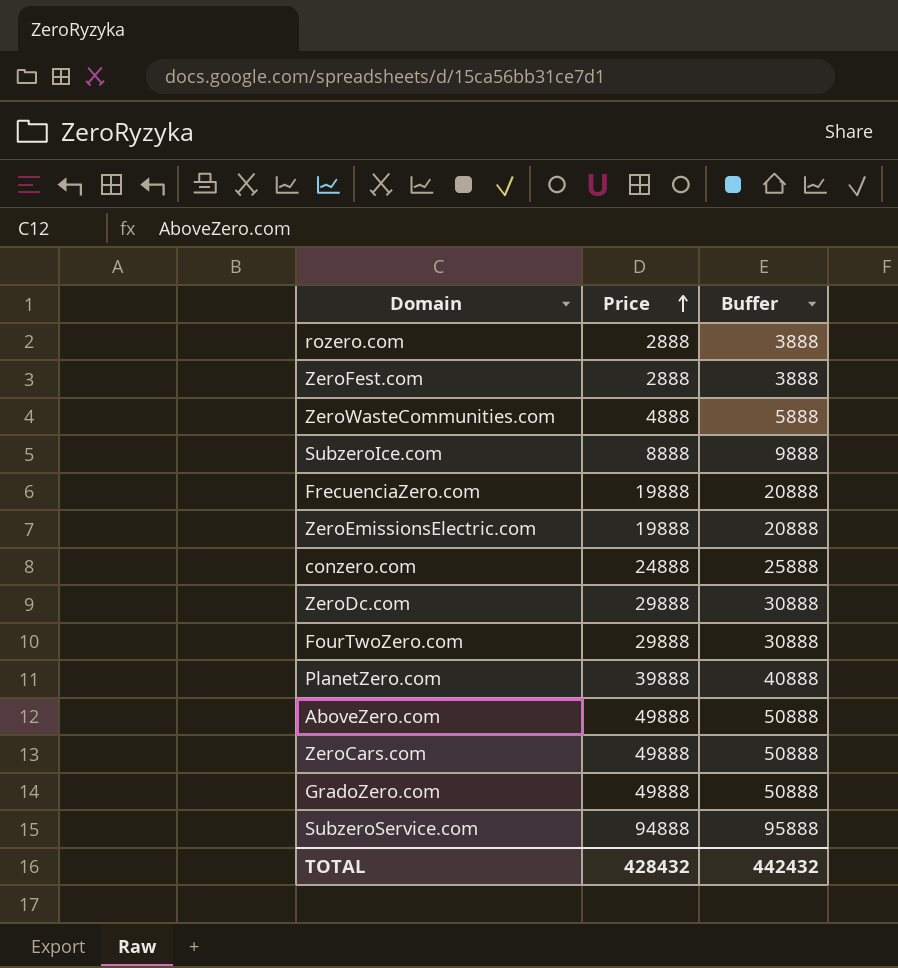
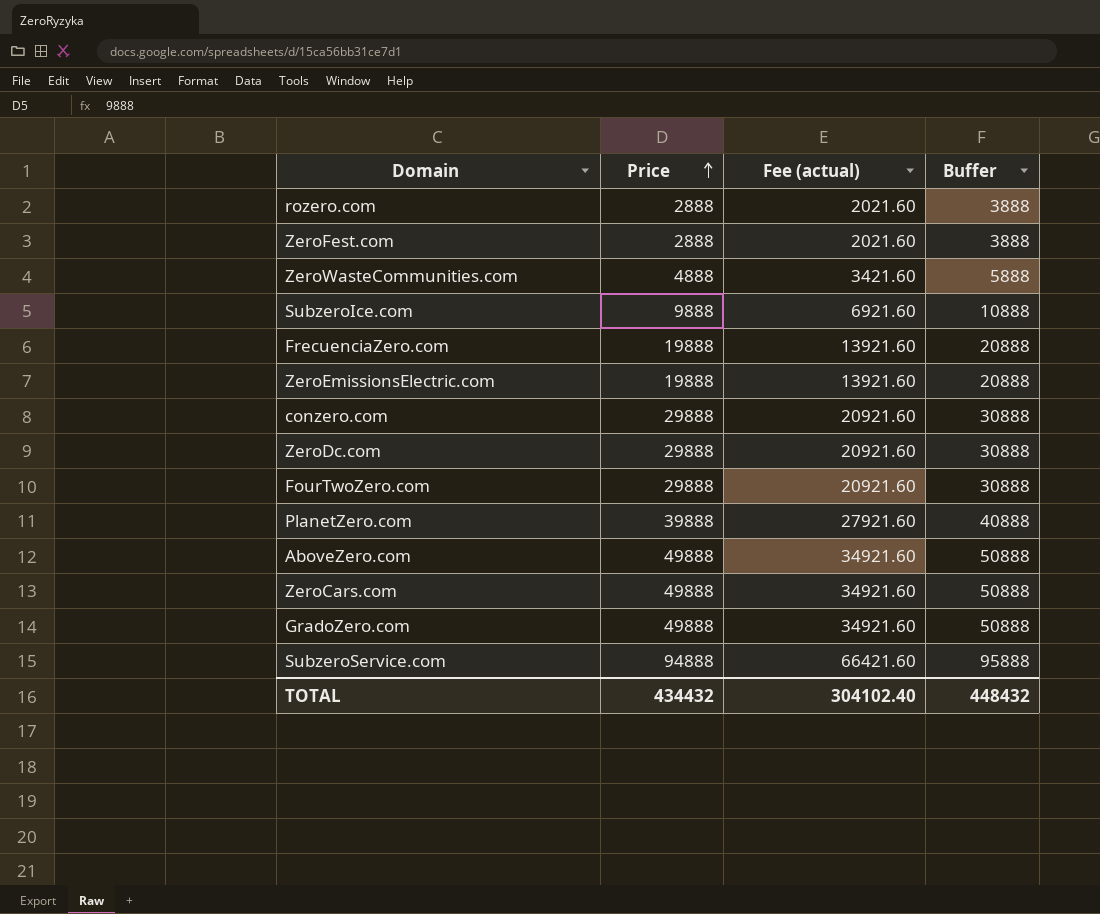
column Fee (actual) | formula: none -> [Price] * 0.7
SubzeroIce.com | Price: 8888 -> 9888
SubzeroIce.com | Buffer: 9888 -> 10888
conzero.com | Price: 24888 -> 29888
conzero.com | Buffer: 25888 -> 30888
TOTAL | Price: 428432 -> 434432
TOTAL | Buffer: 442432 -> 448432

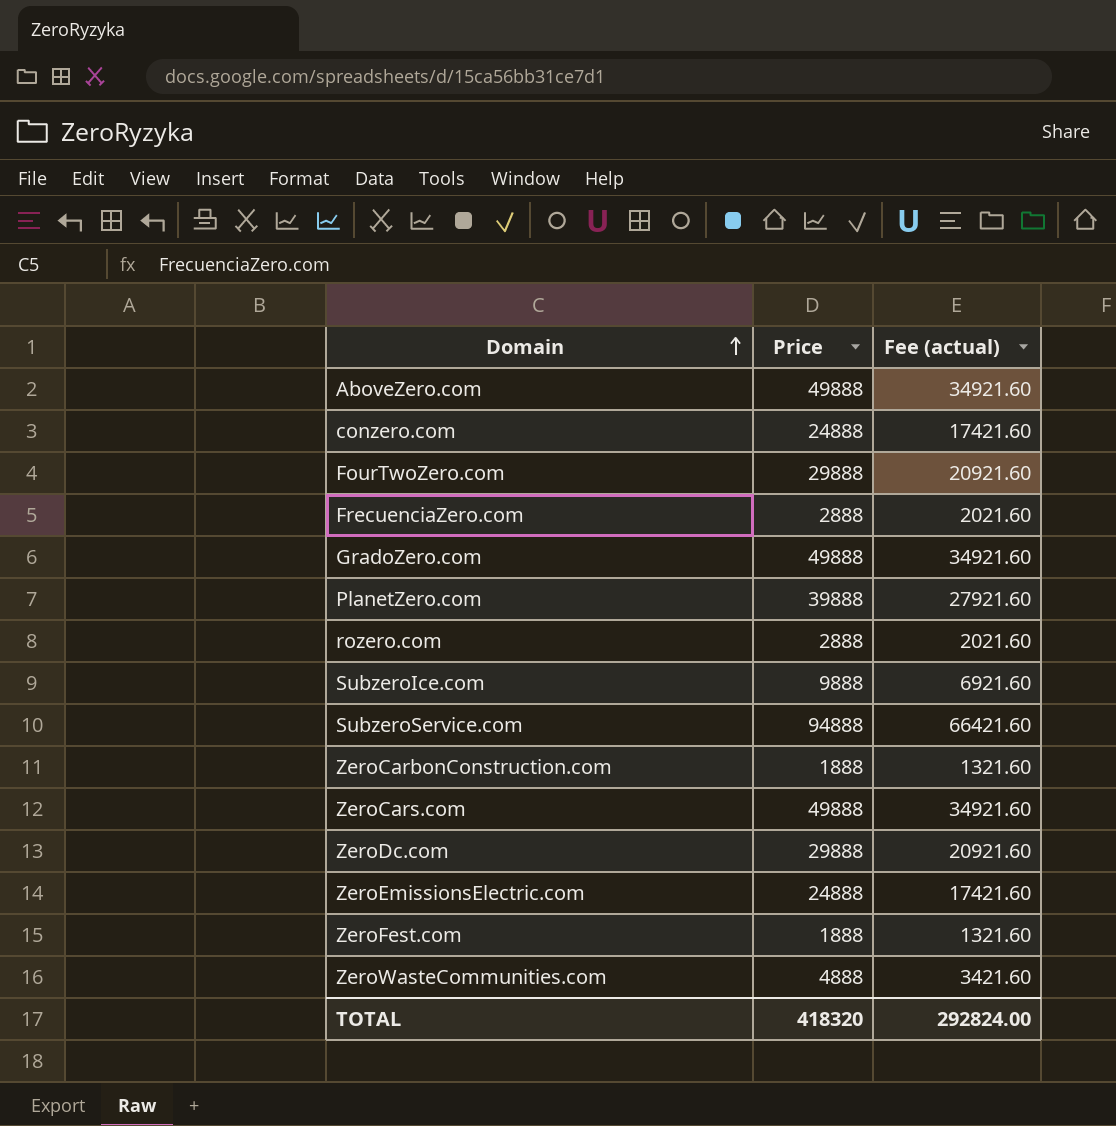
row order: Price ascending -> Domain ascending
column Buffer | formula: [Price] + 1000 -> none
conzero.com | Price: 29888 -> 24888
conzero.com | Fee (actual): 20921.60 -> 17421.60
FrecuenciaZero.com | Price: 19888 -> 2888
FrecuenciaZero.com | Fee (actual): 13921.60 -> 2021.60
row ZeroCarbonConstruction.com: none -> 1888 | 1321.60
ZeroEmissionsElectric.com | Price: 19888 -> 24888
ZeroEmissionsElectric.com | Fee (actual): 13921.60 -> 17421.60
ZeroFest.com | Price: 2888 -> 1888
ZeroFest.com | Fee (actual): 2021.60 -> 1321.60
TOTAL | Price: 434432 -> 418320
TOTAL | Fee (actual): 304102.40 -> 292824.00

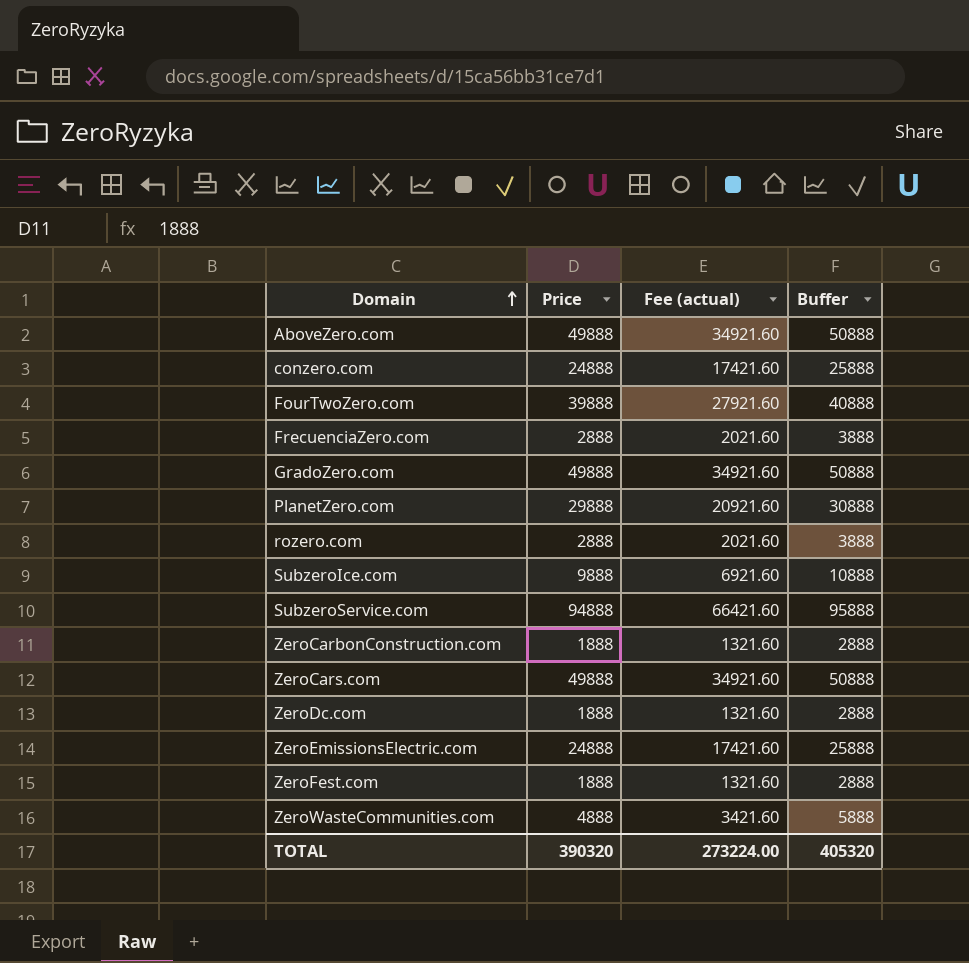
column Buffer | formula: none -> [Price] + 1000
FourTwoZero.com | Price: 29888 -> 39888
FourTwoZero.com | Fee (actual): 20921.60 -> 27921.60
PlanetZero.com | Price: 39888 -> 29888
PlanetZero.com | Fee (actual): 27921.60 -> 20921.60
ZeroDc.com | Price: 29888 -> 1888
ZeroDc.com | Fee (actual): 20921.60 -> 1321.60
TOTAL | Price: 418320 -> 390320
TOTAL | Fee (actual): 292824.00 -> 273224.00

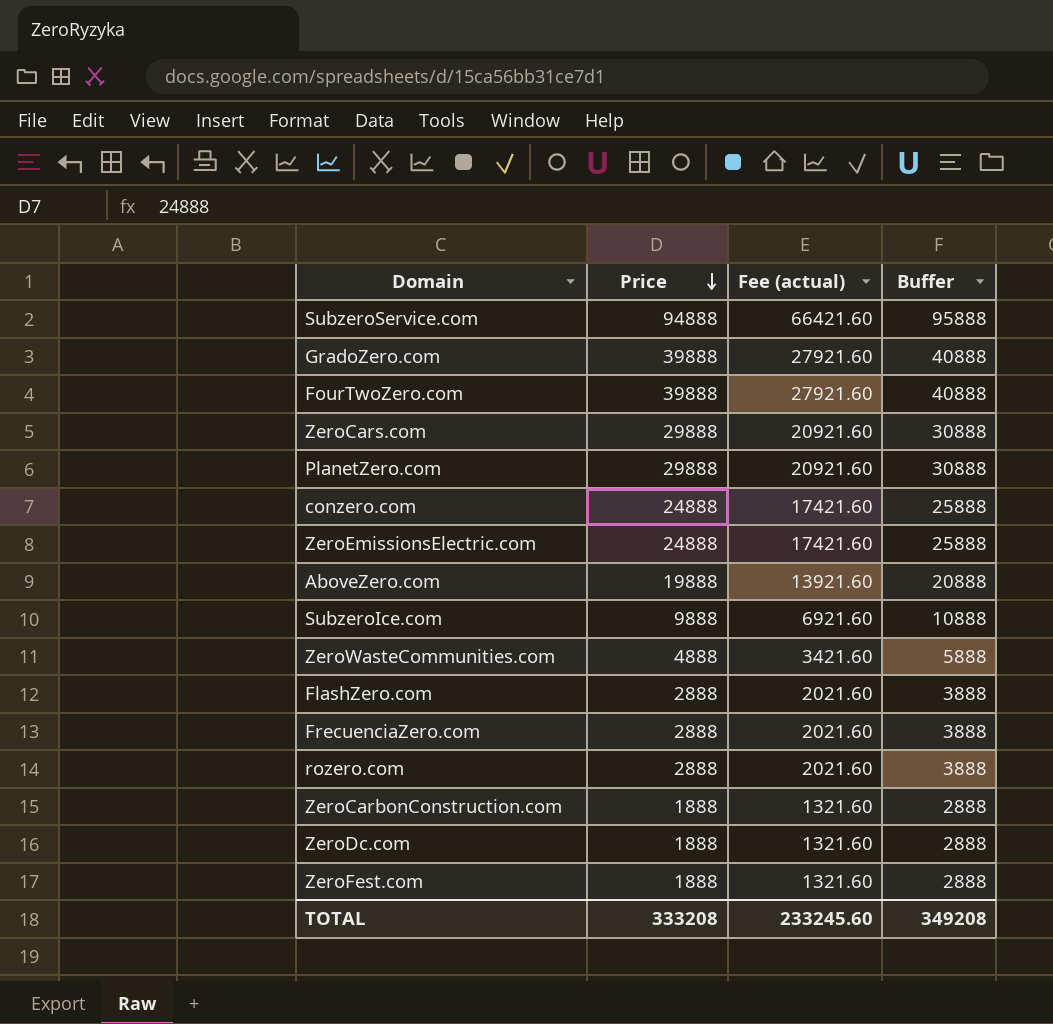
row order: Domain ascending -> Price descending
GradoZero.com | Price: 49888 -> 39888
GradoZero.com | Fee (actual): 34921.60 -> 27921.60
GradoZero.com | Buffer: 50888 -> 40888
ZeroCars.com | Price: 49888 -> 29888
ZeroCars.com | Fee (actual): 34921.60 -> 20921.60
ZeroCars.com | Buffer: 50888 -> 30888
AboveZero.com | Price: 49888 -> 19888
AboveZero.com | Fee (actual): 34921.60 -> 13921.60
AboveZero.com | Buffer: 50888 -> 20888
row FlashZero.com: none -> 2888 | 2021.60 | 3888
TOTAL | Price: 390320 -> 333208
TOTAL | Fee (actual): 273224.00 -> 233245.60
TOTAL | Buffer: 405320 -> 349208

